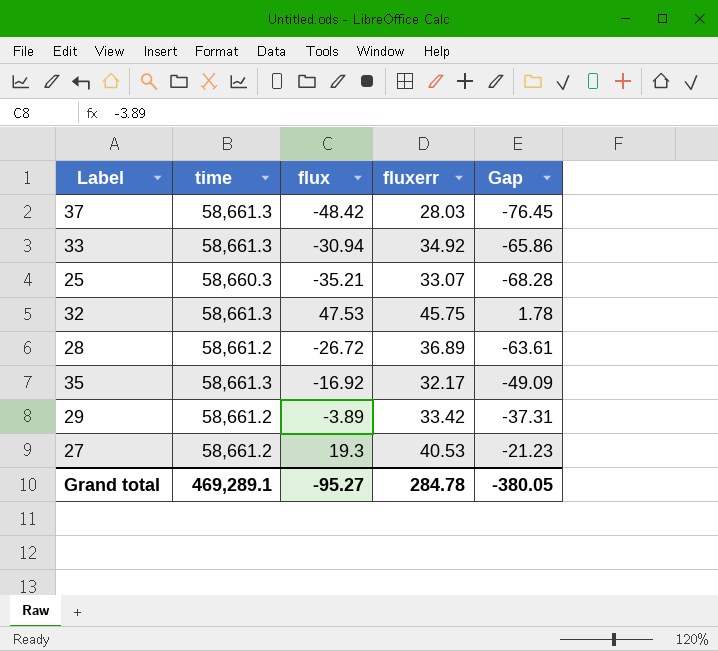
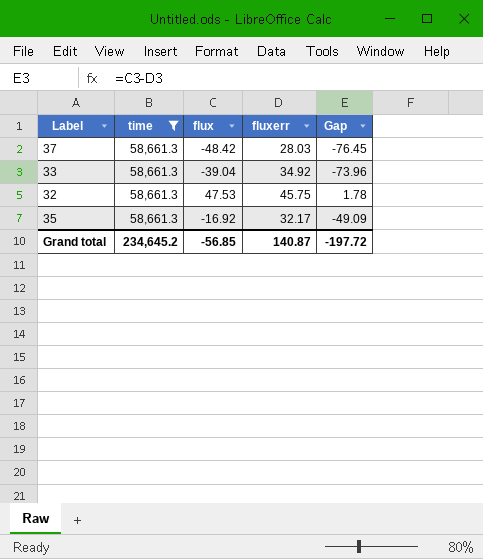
filter: none -> time = 58,661.3
33 | flux: -30.94 -> -39.04
33 | Gap: -65.86 -> -73.96
Grand total | time: 469,289.1 -> 234,645.2
Grand total | flux: -95.27 -> -56.85
Grand total | fluxerr: 284.78 -> 140.87
Grand total | Gap: -380.05 -> -197.72

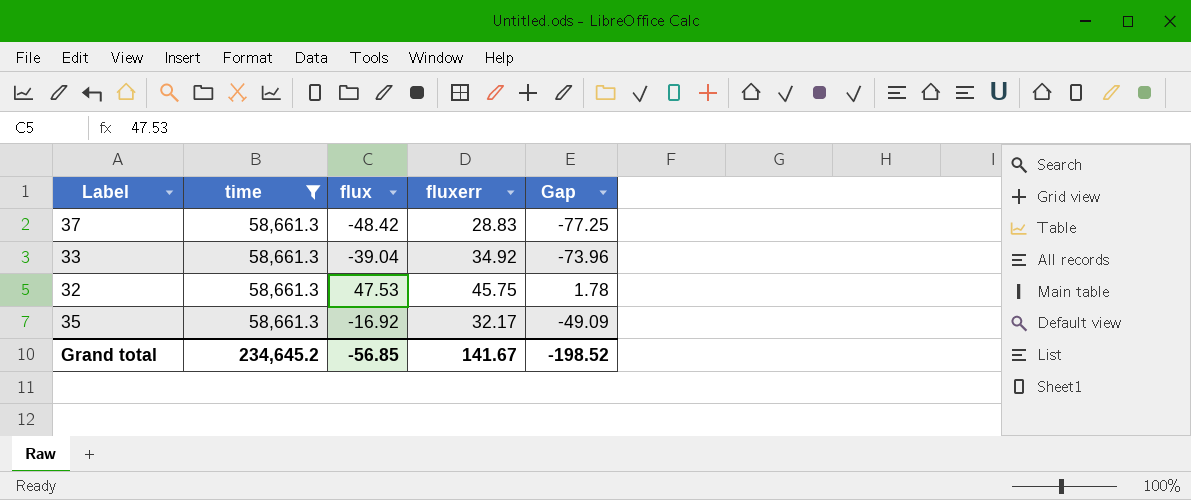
37 | fluxerr: 28.03 -> 28.83
37 | Gap: -76.45 -> -77.25
Grand total | fluxerr: 140.87 -> 141.67
Grand total | Gap: -197.72 -> -198.52

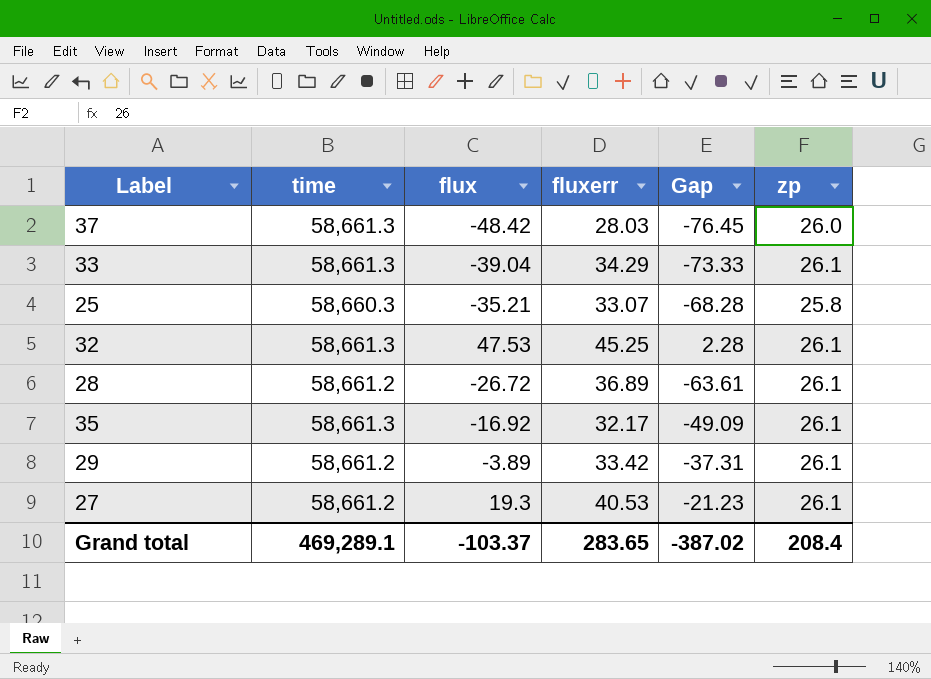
filter: time = 58,661.3 -> none
column zp | position: none -> 6
37 | fluxerr: 28.83 -> 28.03
37 | Gap: -77.25 -> -76.45
33 | fluxerr: 34.92 -> 34.29
33 | Gap: -73.96 -> -73.33
32 | fluxerr: 45.75 -> 45.25
32 | Gap: 1.78 -> 2.28
Grand total | time: 234,645.2 -> 469,289.1
Grand total | flux: -56.85 -> -103.37
Grand total | fluxerr: 141.67 -> 283.65
Grand total | Gap: -198.52 -> -387.02

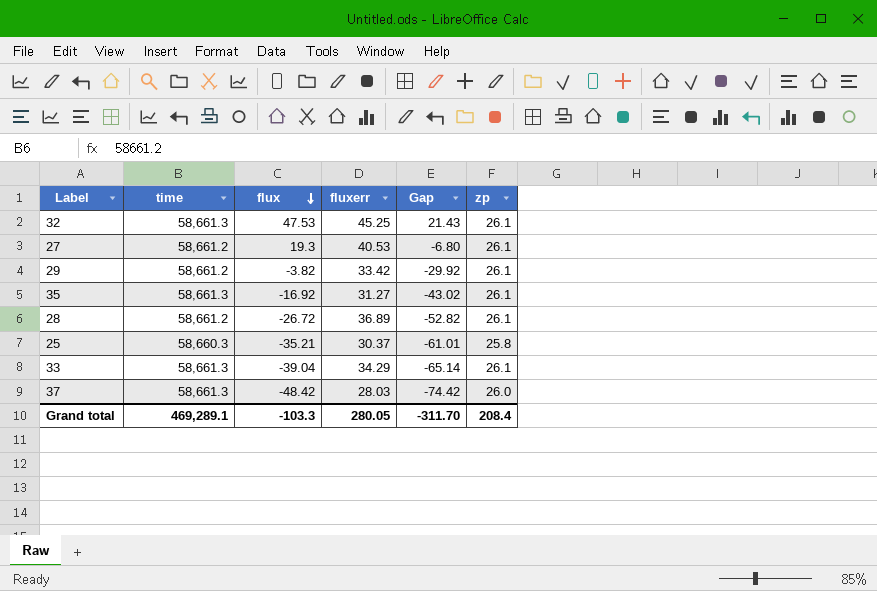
row order: none -> flux descending
column Gap | formula: [flux] - [fluxerr] -> [flux] - [zp]
29 | flux: -3.89 -> -3.82
35 | fluxerr: 32.17 -> 31.27
25 | fluxerr: 33.07 -> 30.37
Grand total | flux: -103.37 -> -103.3
Grand total | fluxerr: 283.65 -> 280.05
Grand total | Gap: -387.02 -> -311.70

